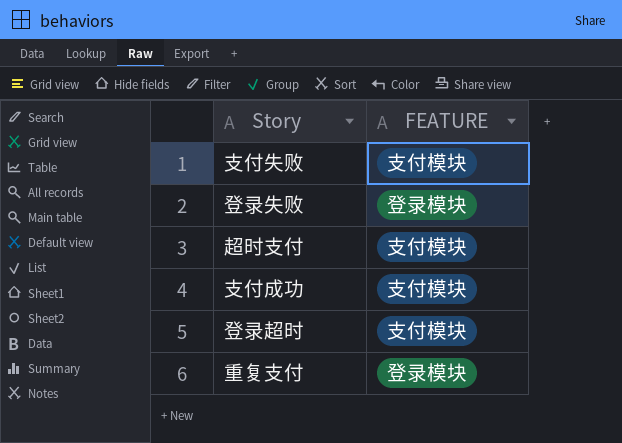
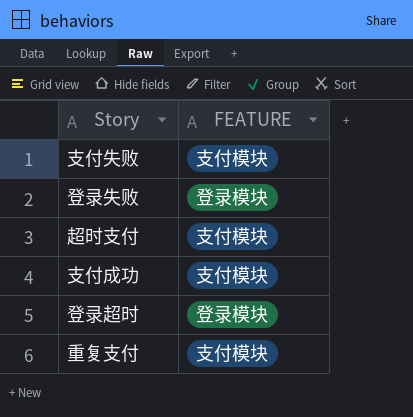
登录超时 | FEATURE: 支付模块 -> 登录模块
重复支付 | FEATURE: 登录模块 -> 支付模块

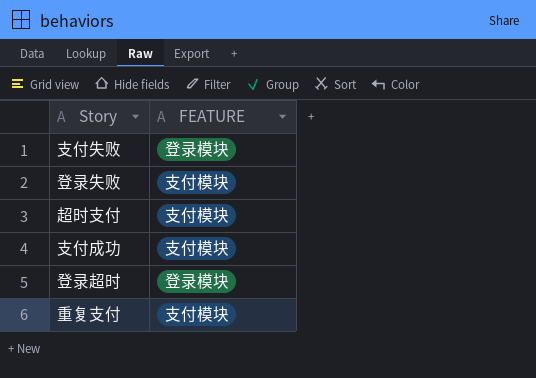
支付失败 | FEATURE: 支付模块 -> 登录模块
登录失败 | FEATURE: 登录模块 -> 支付模块

